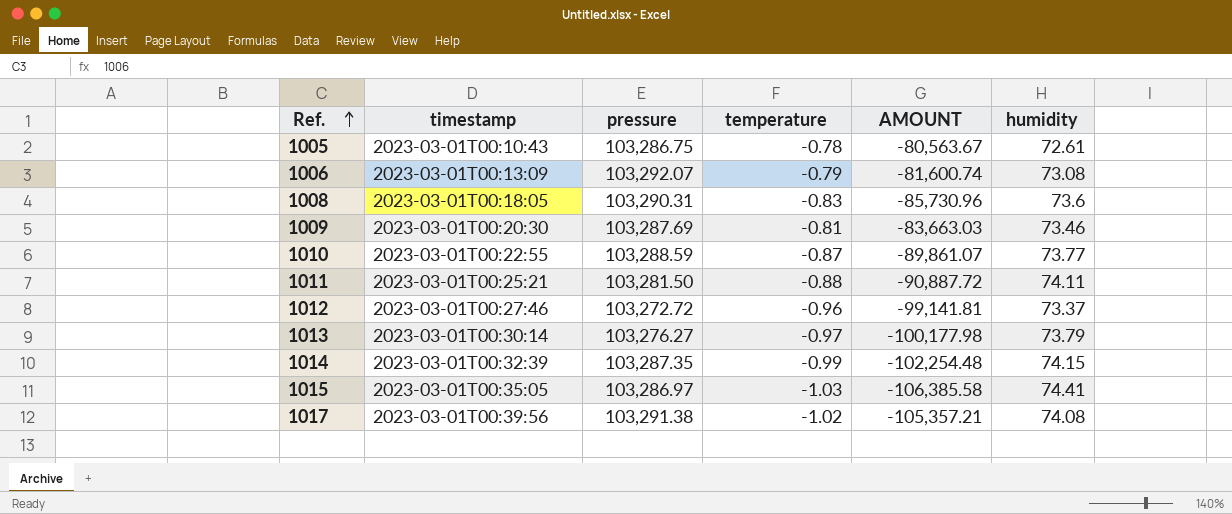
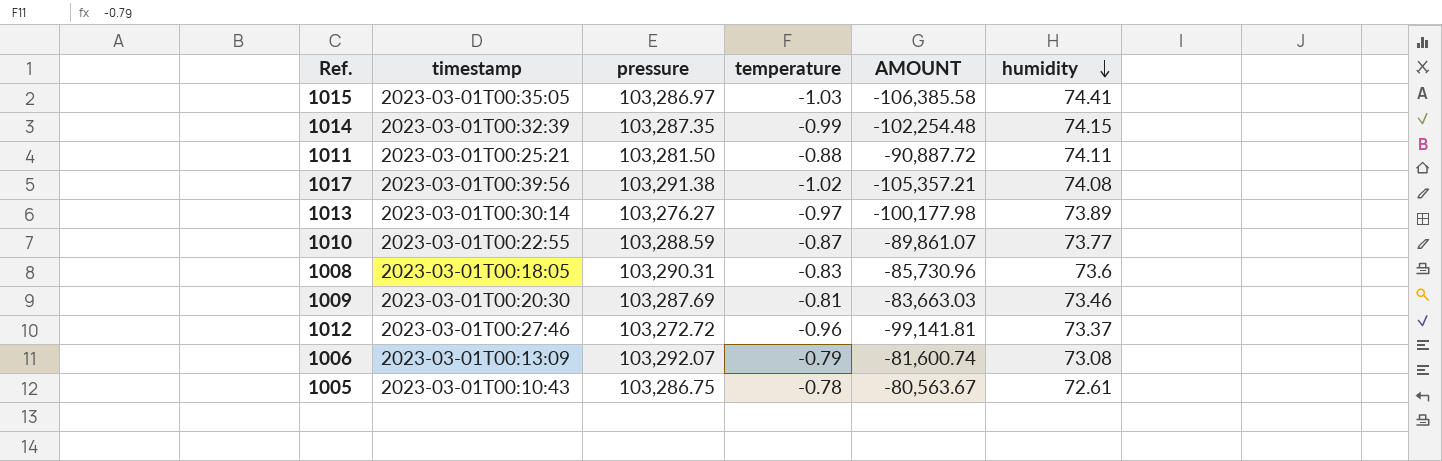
row order: Ref. ascending -> humidity descending
1013 | humidity: 73.79 -> 73.89

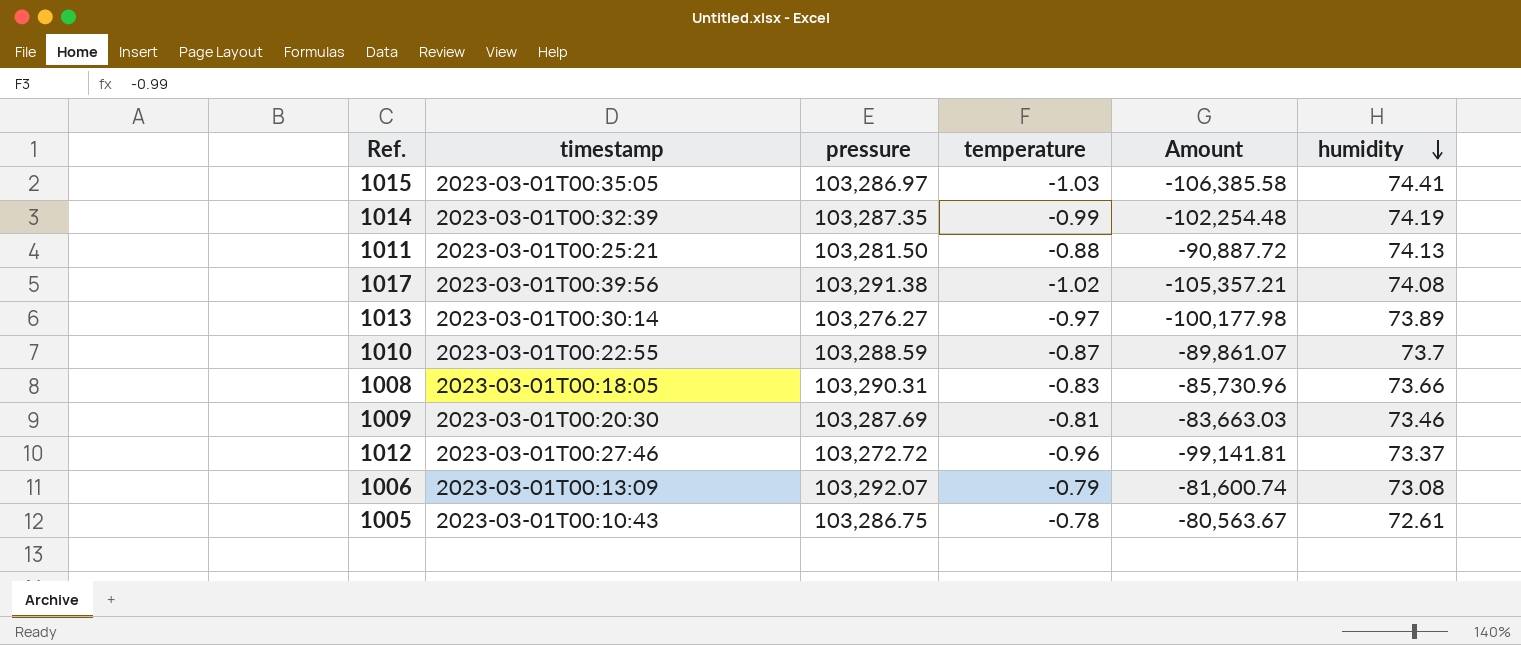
column name: AMOUNT -> Amount
1014 | humidity: 74.15 -> 74.19
1011 | humidity: 74.11 -> 74.13
1010 | humidity: 73.77 -> 73.7
1008 | humidity: 73.6 -> 73.66

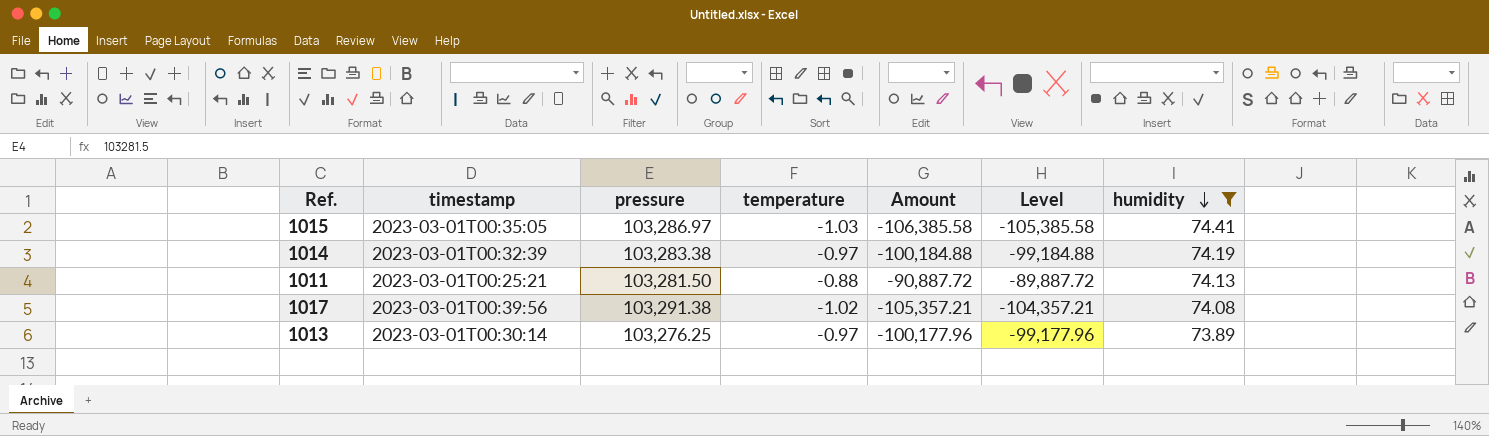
filter: none -> humidity >= 73.89
column Level | formula: none -> [Amount] + 1000
1014 | pressure: 103,287.35 -> 103,283.38
1014 | temperature: -0.99 -> -0.97
1014 | Amount: -102,254.48 -> -100,184.88
1013 | pressure: 103,276.27 -> 103,276.25
1013 | Amount: -100,177.98 -> -100,177.96

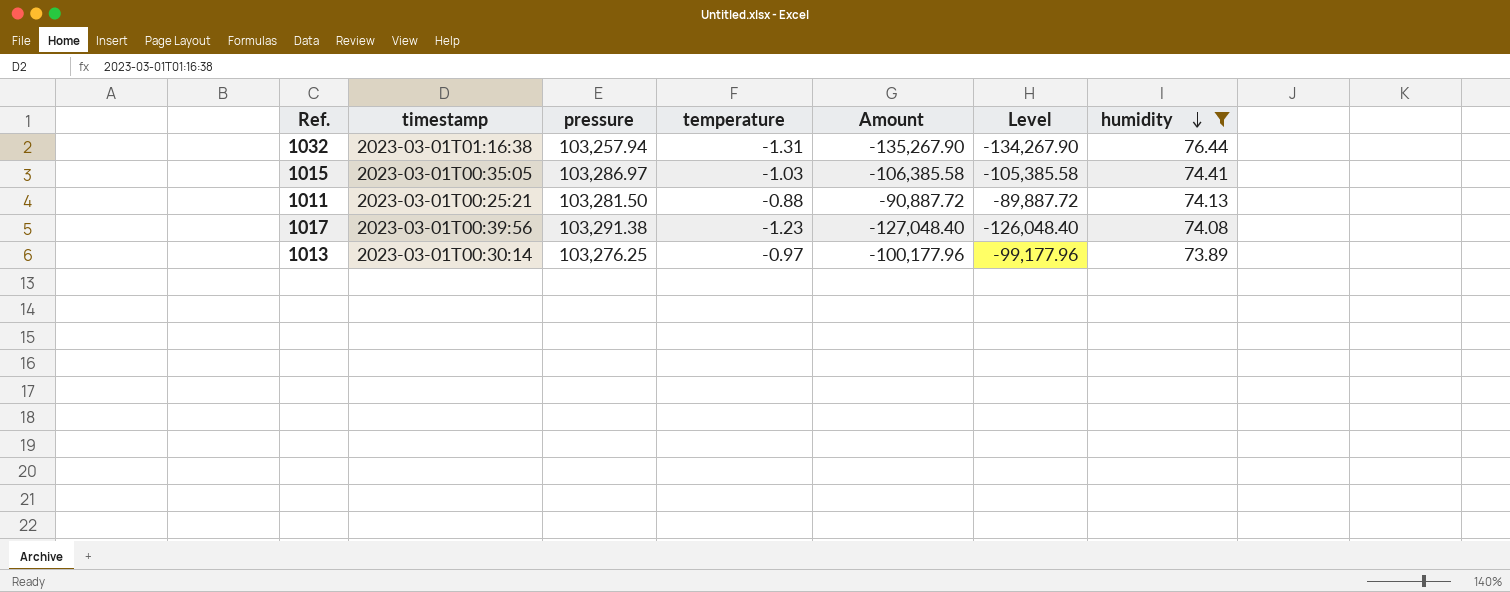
row 1014: 2023-03-01T00:32:39 | 103,283.38 | -0.97 | -100,184.88 | -99,184.88 | 74.19 -> none
row 1032: none -> 2023-03-01T01:16:38 | 103,257.94 | -1.31 | -135,267.90 | -134,267.90 | 76.44
1017 | temperature: -1.02 -> -1.23
1017 | Amount: -105,357.21 -> -127,048.40
1017 | Level: -104,357.21 -> -126,048.40

